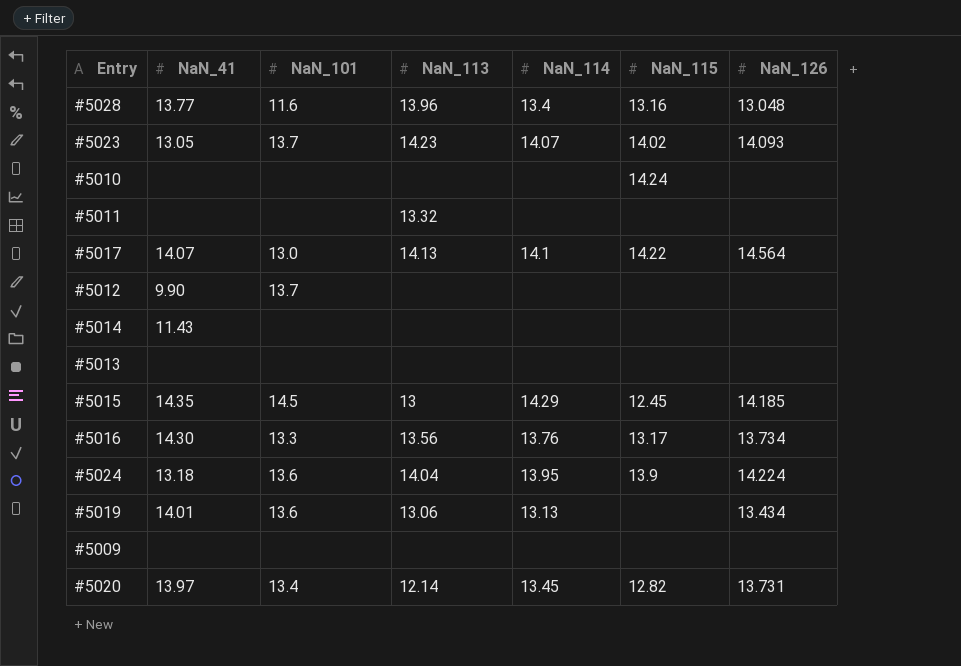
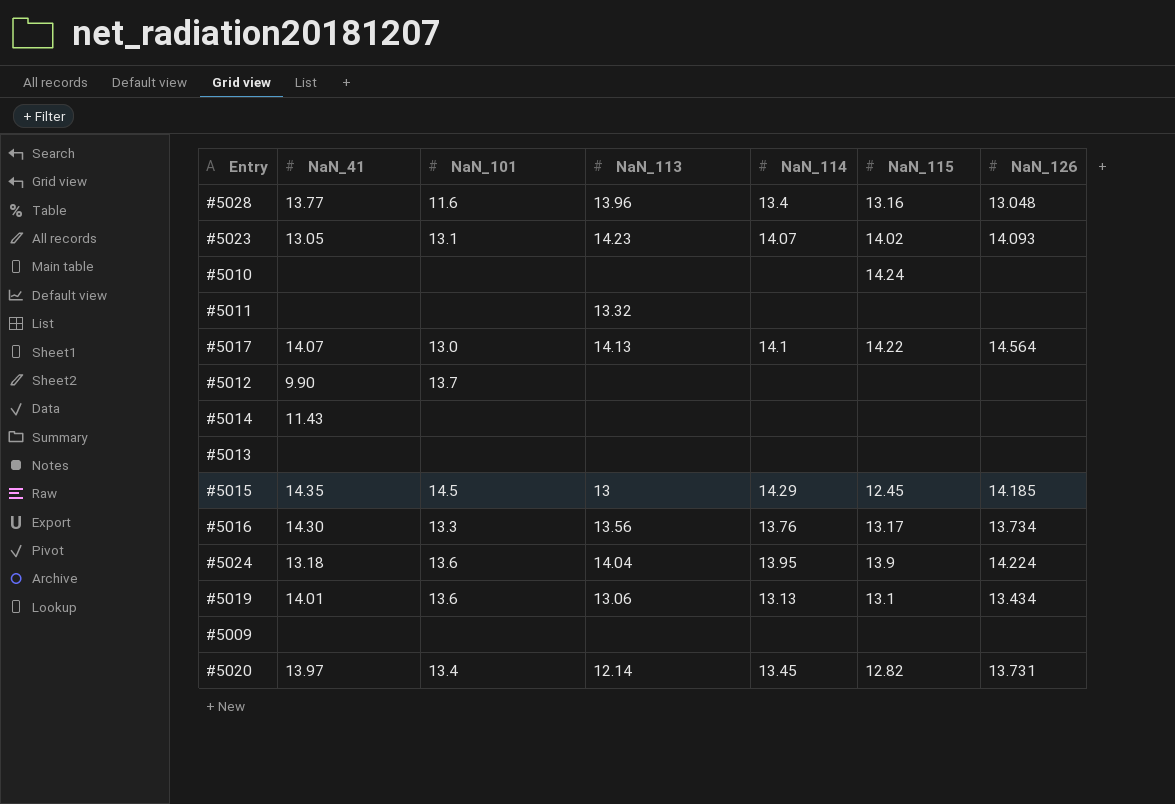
#5023 | NaN_101: 13.7 -> 13.1
#5019 | NaN_115: none -> 13.1

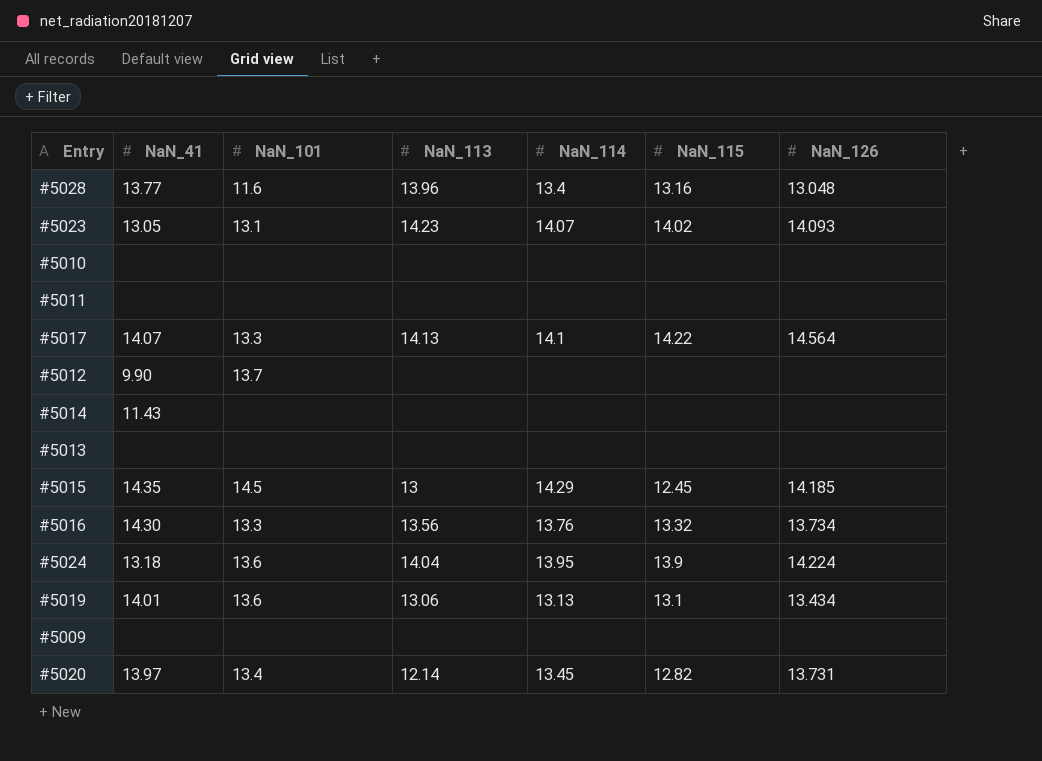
#5010 | NaN_115: 14.24 -> none
#5011 | NaN_113: 13.32 -> none
#5017 | NaN_101: 13.0 -> 13.3
#5016 | NaN_115: 13.17 -> 13.32

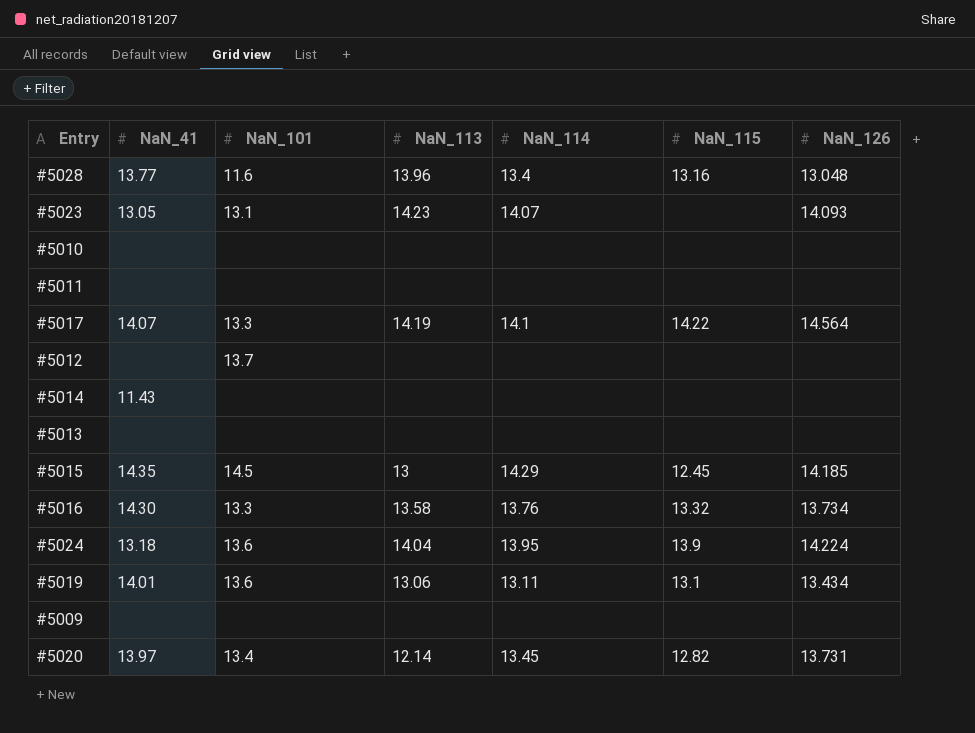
#5023 | NaN_115: 14.02 -> none
#5017 | NaN_113: 14.13 -> 14.19
#5012 | NaN_41: 9.90 -> none
#5016 | NaN_113: 13.56 -> 13.58
#5019 | NaN_114: 13.13 -> 13.11

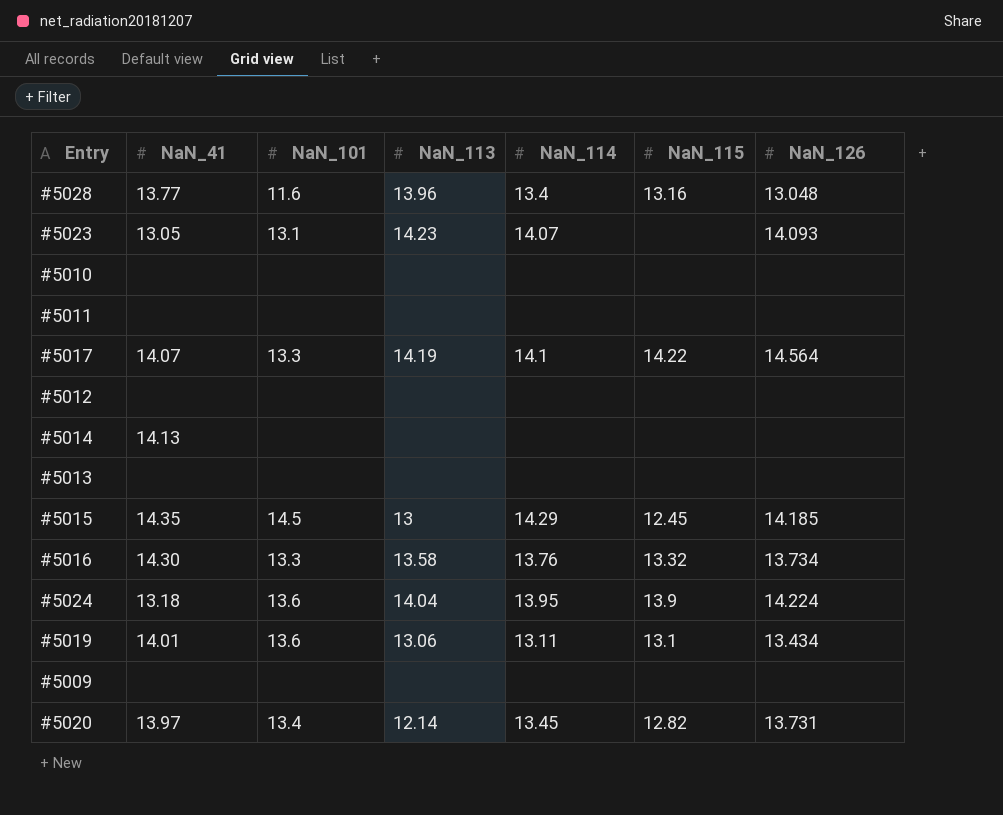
#5012 | NaN_101: 13.7 -> none
#5014 | NaN_41: 11.43 -> 14.13

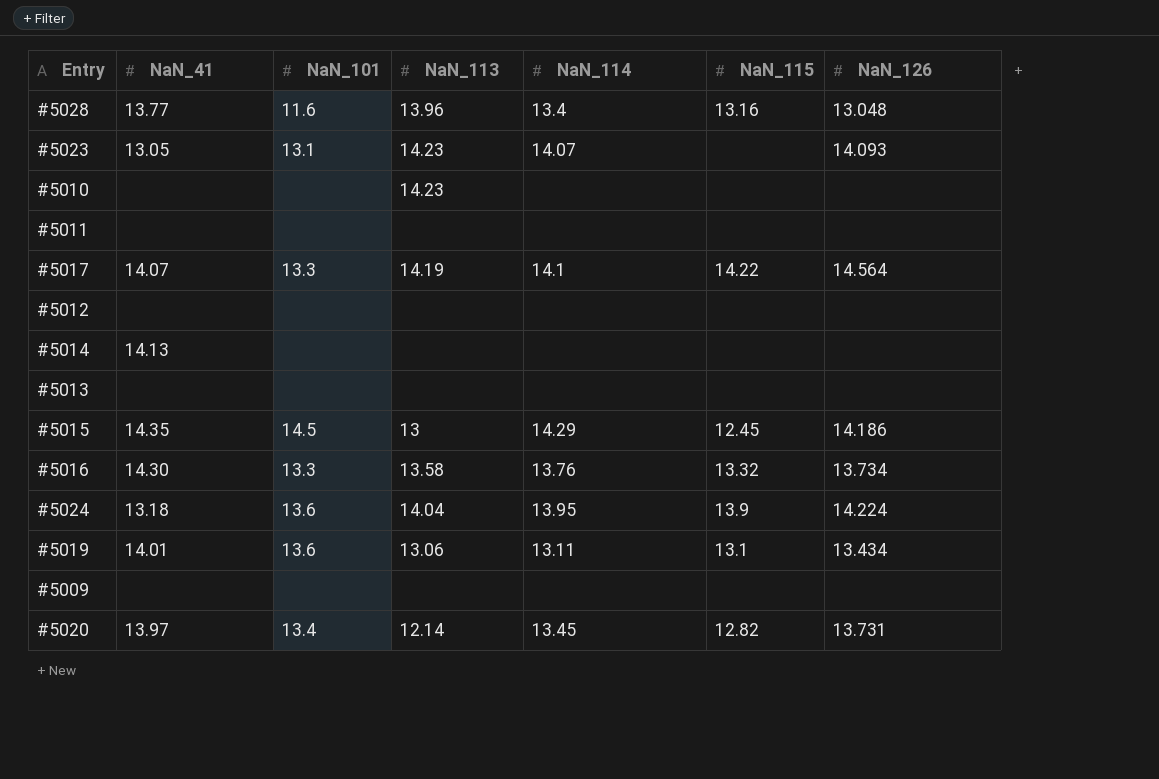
#5010 | NaN_113: none -> 14.23
#5015 | NaN_126: 14.185 -> 14.186

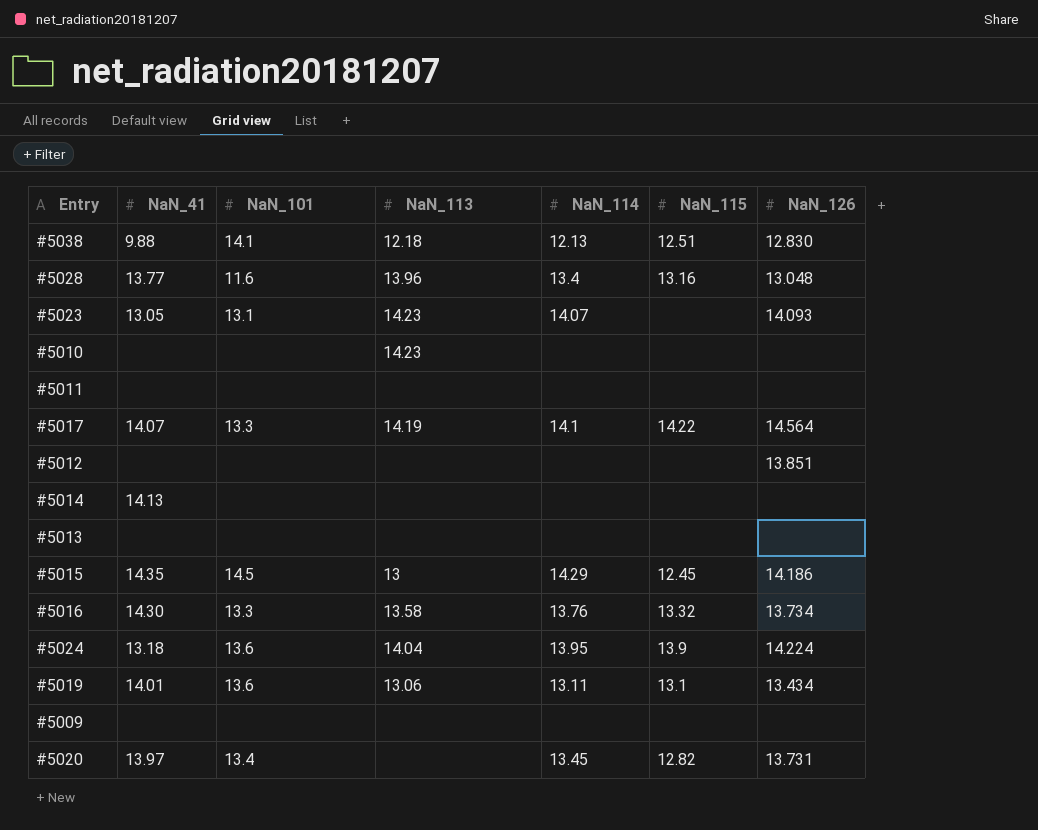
row #5038: none -> 9.88 | 14.1 | 12.18 | 12.13 | 12.51 | 12.830
#5012 | NaN_126: none -> 13.851
#5020 | NaN_113: 12.14 -> none

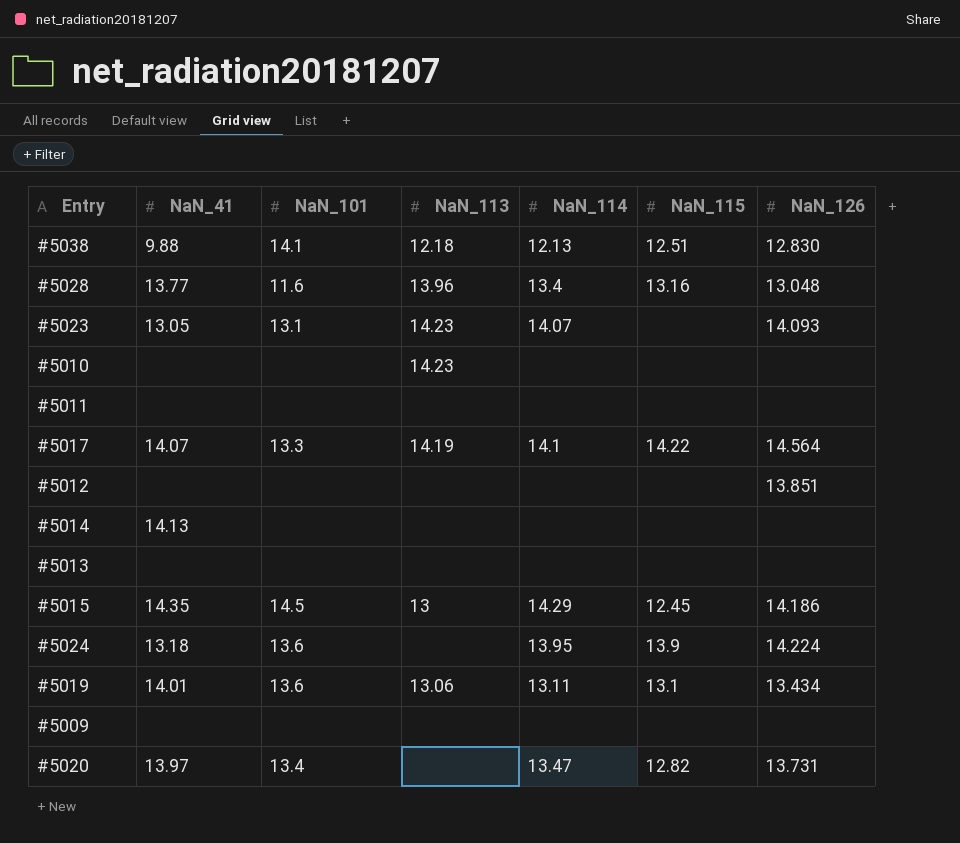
row #5016: 14.30 | 13.3 | 13.58 | 13.76 | 13.32 | 13.734 -> none
#5024 | NaN_113: 14.04 -> none
#5020 | NaN_114: 13.45 -> 13.47

